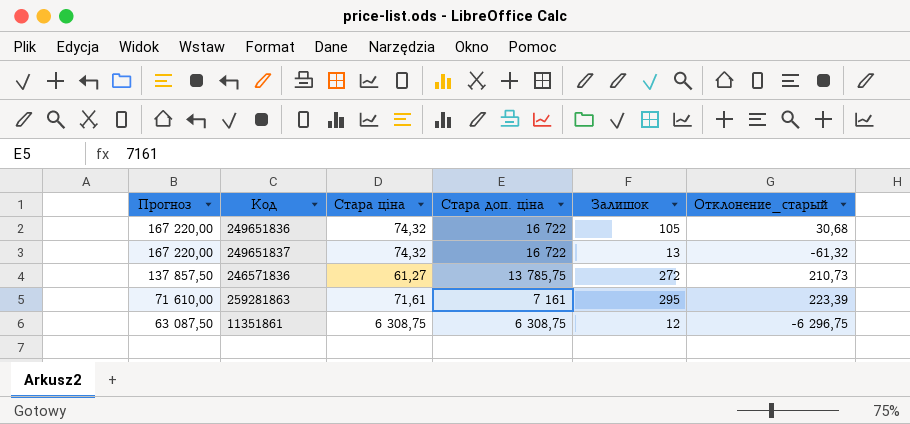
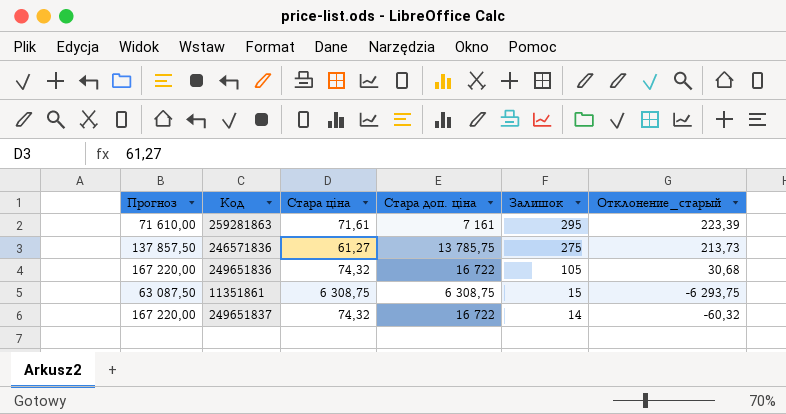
row order: Прогноз descending -> Залишок descending
246571836 | Залишок: 272 -> 275
246571836 | Отклонение_старый: 210,73 -> 213,73
11351861 | Залишок: 12 -> 15
11351861 | Отклонение_старый: -6 296,75 -> -6 293,75
249651837 | Залишок: 13 -> 14
249651837 | Отклонение_старый: -61,32 -> -60,32

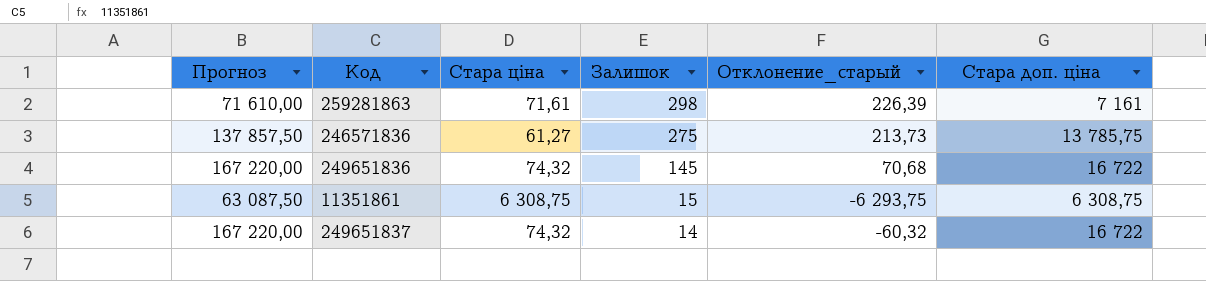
column Стара доп. ціна | position: 4 -> 6
259281863 | Залишок: 295 -> 298
259281863 | Отклонение_старый: 223,39 -> 226,39
249651836 | Залишок: 105 -> 145
249651836 | Отклонение_старый: 30,68 -> 70,68

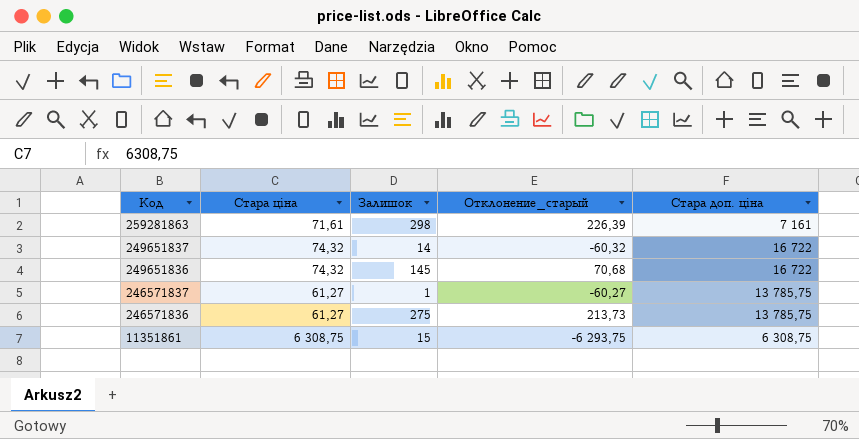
row order: Залишок descending -> Код descending
column Прогноз | formula: [Стара доп. ціна] * 10 -> none
row 246571837: none -> 61,27 | 1 | -60,27 | 13 785,75

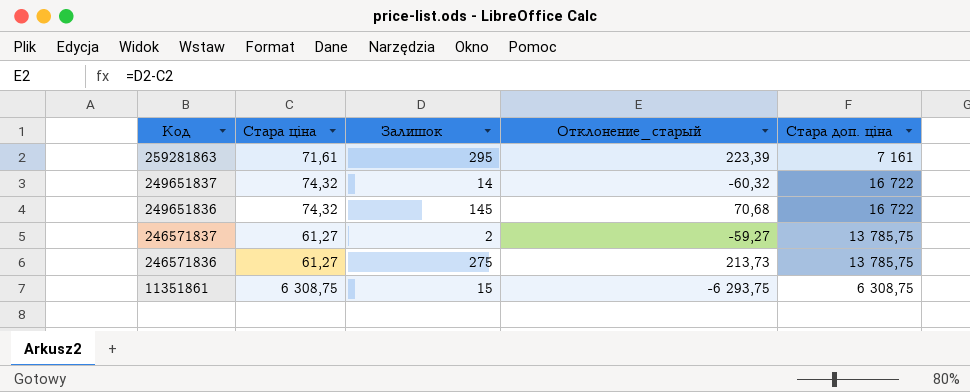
259281863 | Залишок: 298 -> 295
259281863 | Отклонение_старый: 226,39 -> 223,39
246571837 | Залишок: 1 -> 2
246571837 | Отклонение_старый: -60,27 -> -59,27

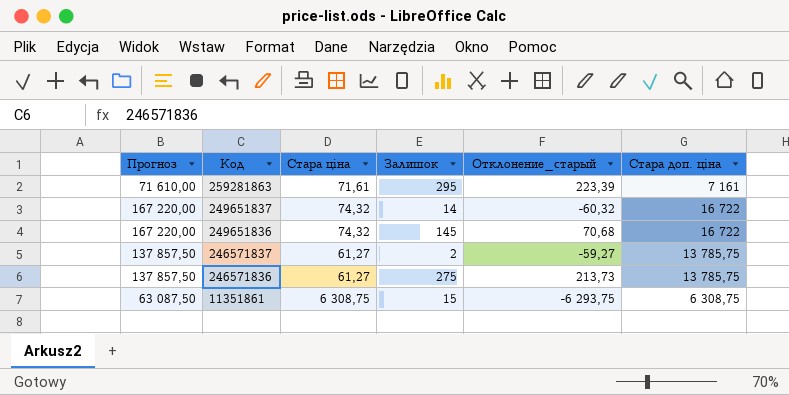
column Прогноз | formula: none -> [Стара доп. ціна] * 10

